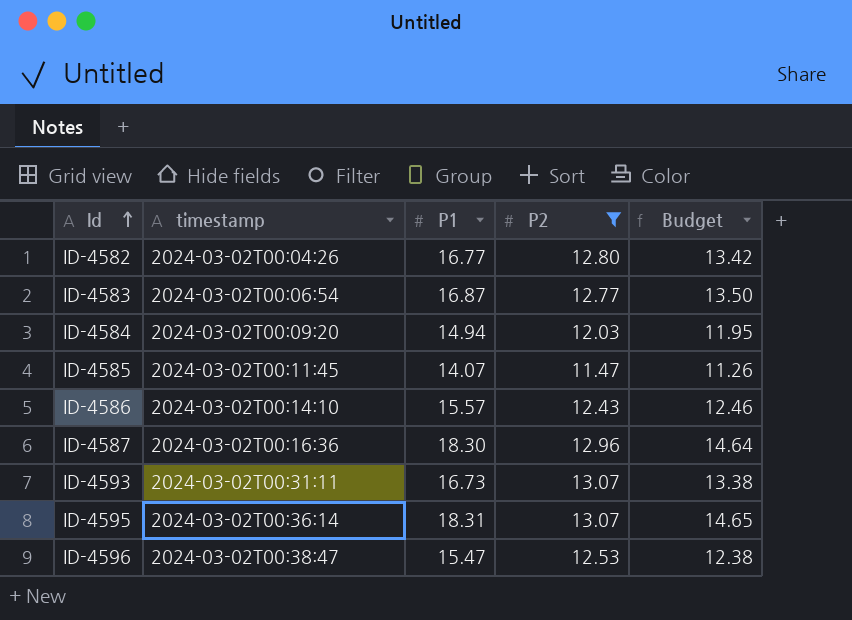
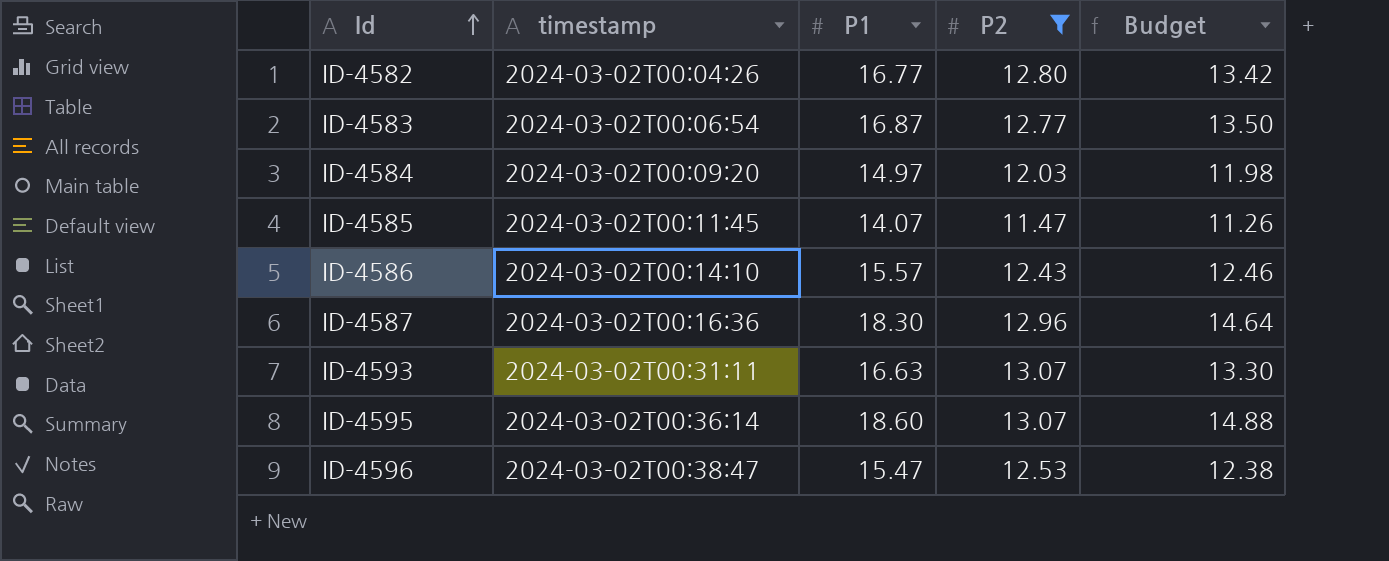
ID-4584 | P1: 14.94 -> 14.97
ID-4584 | Budget: 11.95 -> 11.98
ID-4593 | P1: 16.73 -> 16.63
ID-4593 | Budget: 13.38 -> 13.30
ID-4595 | P1: 18.31 -> 18.60
ID-4595 | Budget: 14.65 -> 14.88

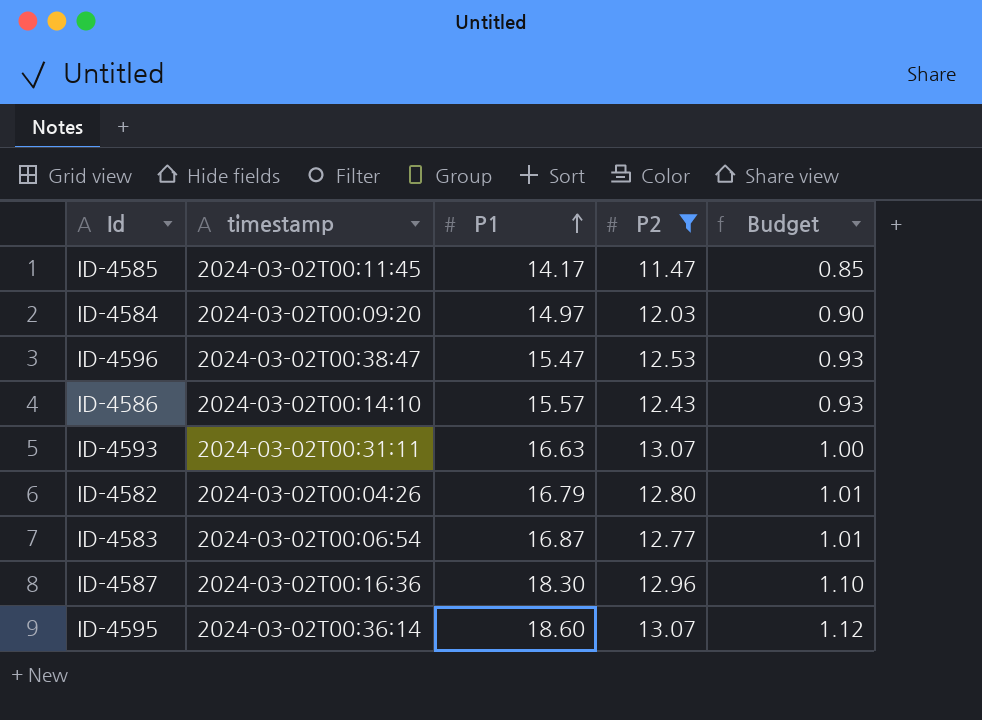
row order: Id ascending -> P1 ascending
column Budget | formula: [P1] * 0.8 -> [P1] * 0.06
ID-4585 | P1: 14.07 -> 14.17
ID-4582 | P1: 16.77 -> 16.79

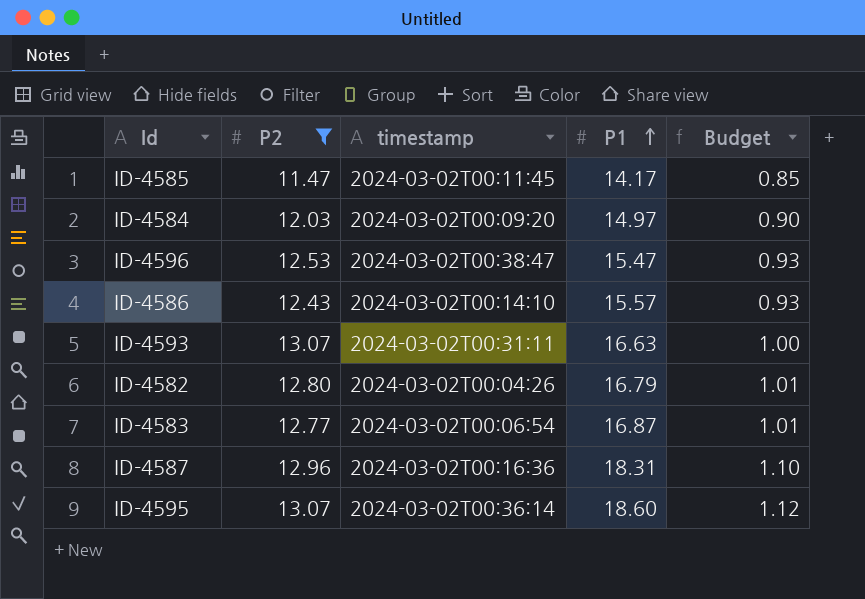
column P2 | position: 4 -> 2
ID-4587 | P1: 18.30 -> 18.31

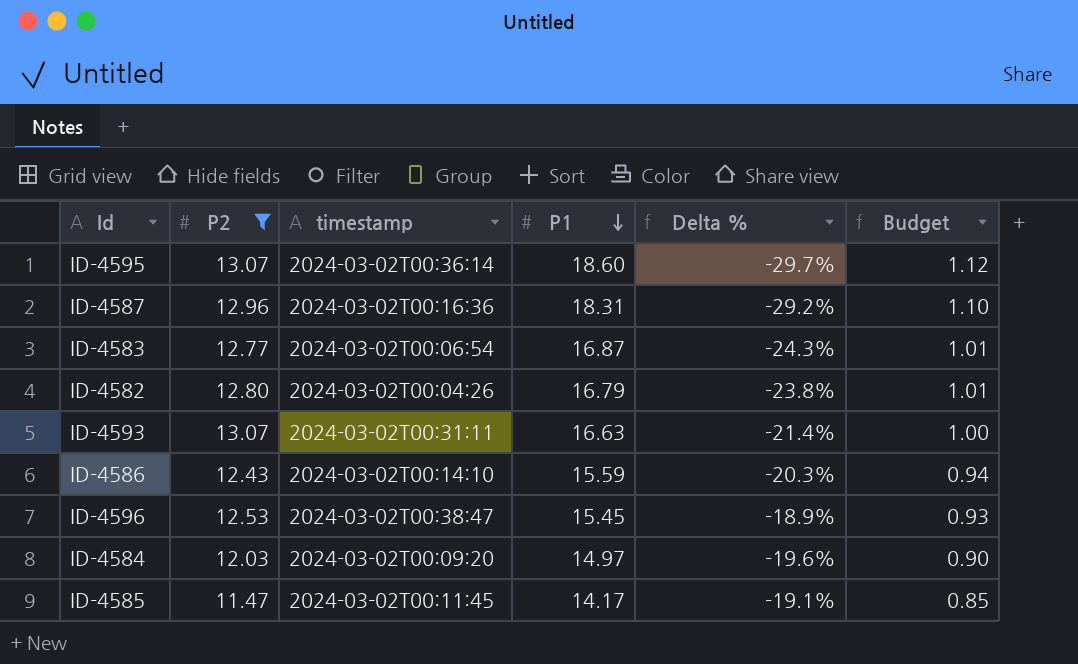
row order: P1 ascending -> P1 descending
column Delta % | formula: none -> ([P2] - [P1]) / [P1]
ID-4586 | P1: 15.57 -> 15.59
ID-4586 | Budget: 0.93 -> 0.94
ID-4596 | P1: 15.47 -> 15.45

